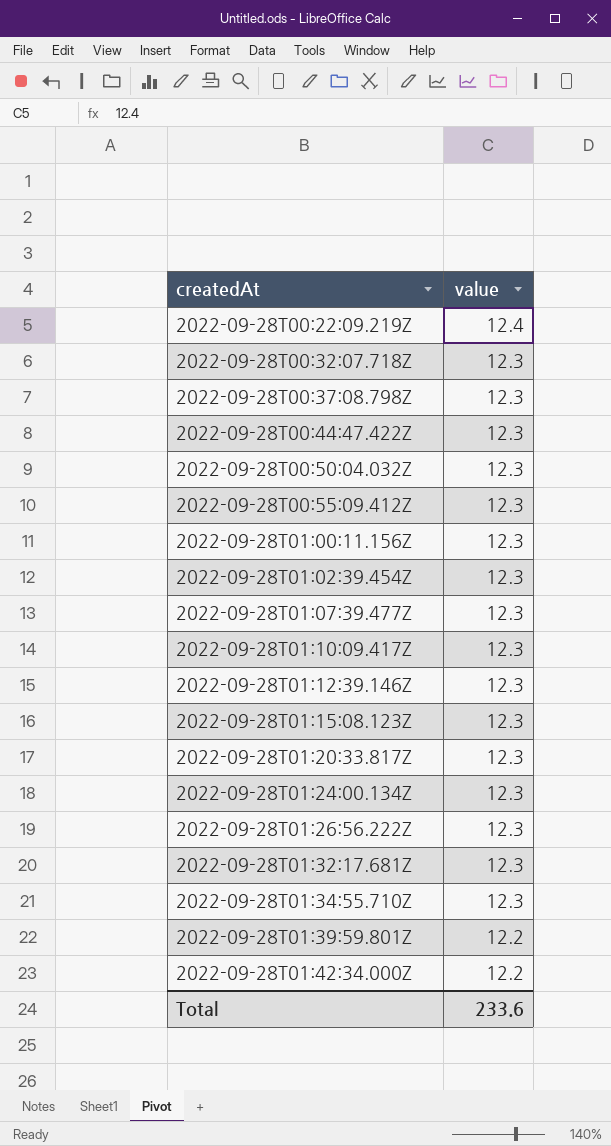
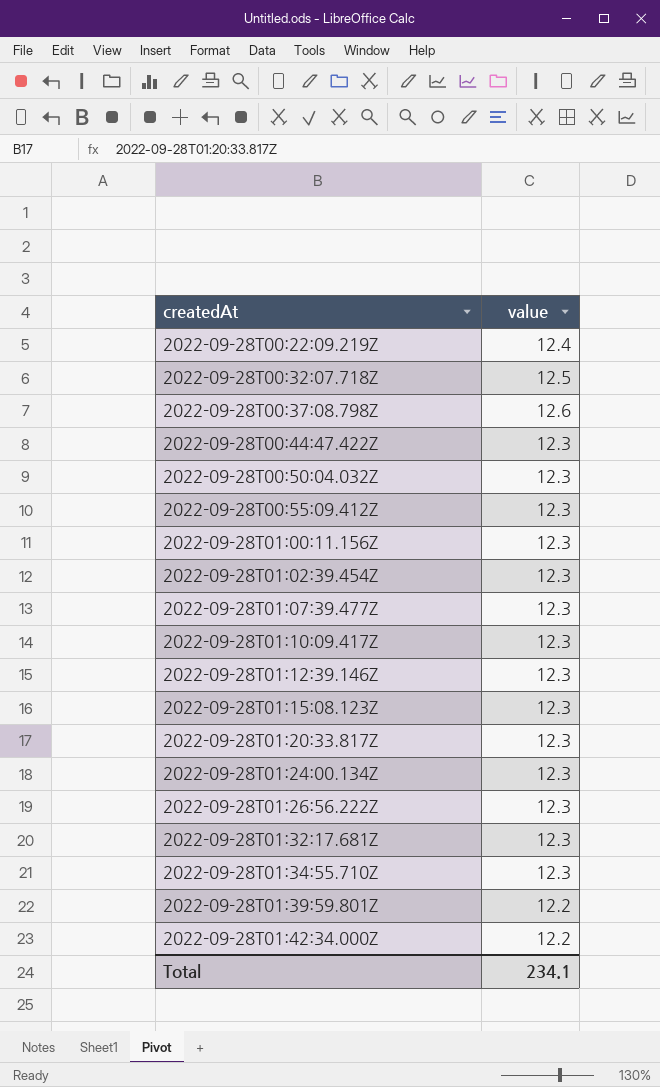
2022-09-28T00:32:07.718Z | value: 12.3 -> 12.5
2022-09-28T00:37:08.798Z | value: 12.3 -> 12.6
Total | value: 233.6 -> 234.1

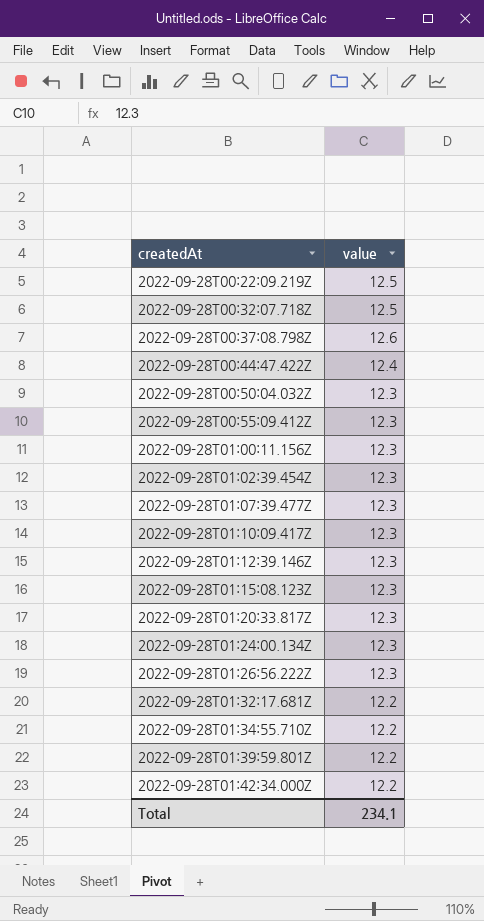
2022-09-28T00:22:09.219Z | value: 12.4 -> 12.5
2022-09-28T00:44:47.422Z | value: 12.3 -> 12.4
2022-09-28T01:32:17.681Z | value: 12.3 -> 12.2
2022-09-28T01:34:55.710Z | value: 12.3 -> 12.2

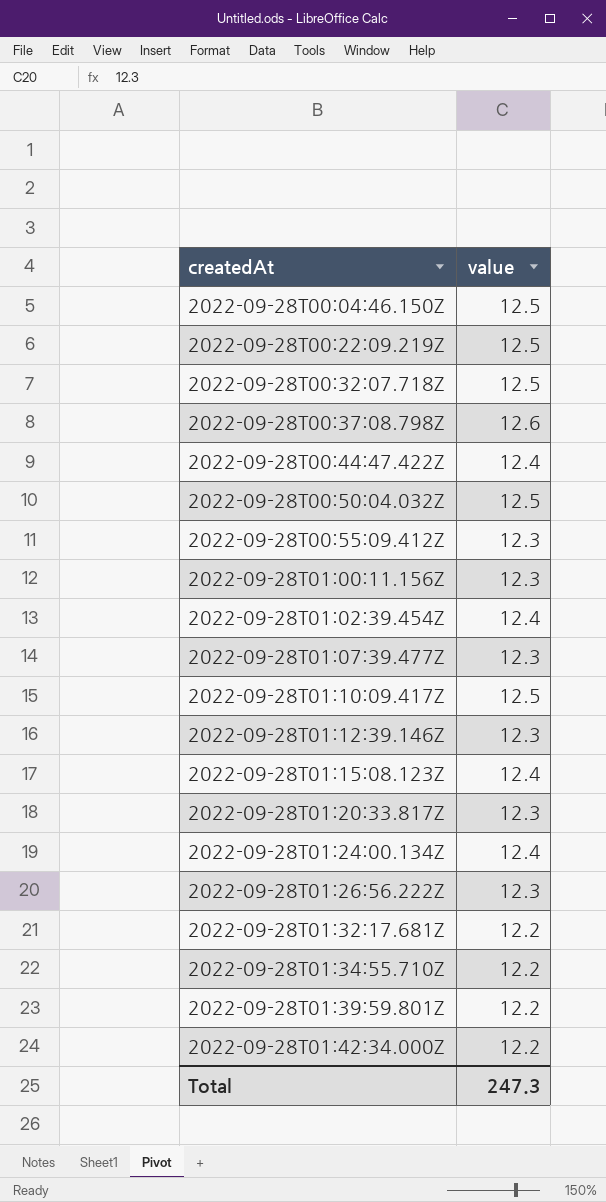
row 2022-09-28T00:04:46.150Z: none -> 12.5
2022-09-28T00:50:04.032Z | value: 12.3 -> 12.5
2022-09-28T01:02:39.454Z | value: 12.3 -> 12.4
2022-09-28T01:10:09.417Z | value: 12.3 -> 12.5
2022-09-28T01:15:08.123Z | value: 12.3 -> 12.4
2022-09-28T01:24:00.134Z | value: 12.3 -> 12.4
Total | value: 234.1 -> 247.3

